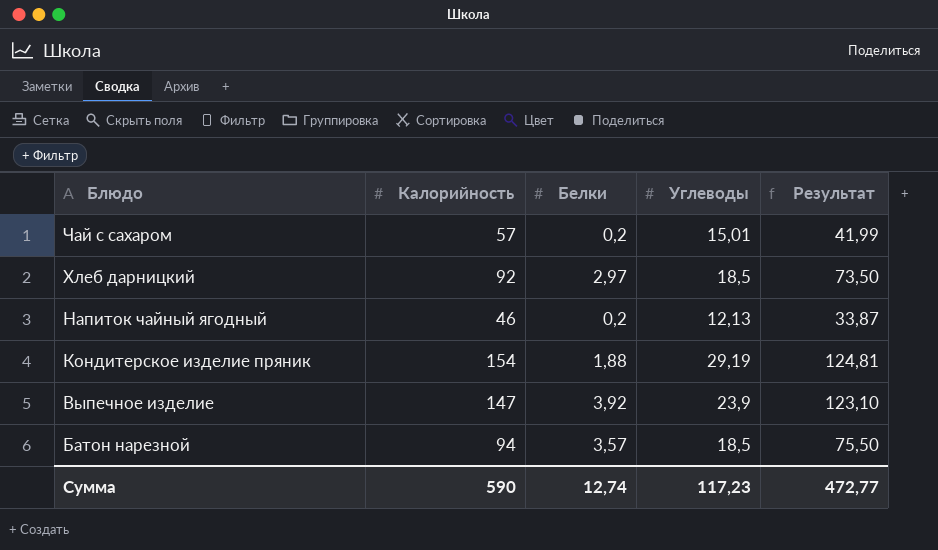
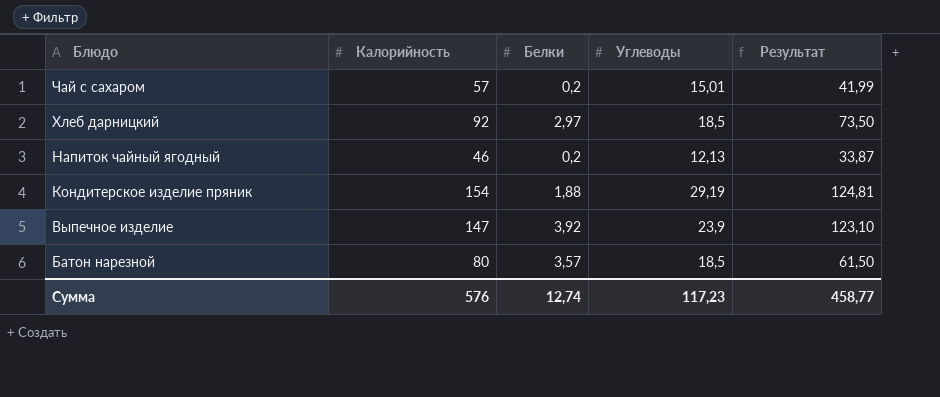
Батон нарезной | Калорийность: 94 -> 80
Батон нарезной | Результат: 75,50 -> 61,50
Сумма | Калорийность: 590 -> 576
Сумма | Результат: 472,77 -> 458,77

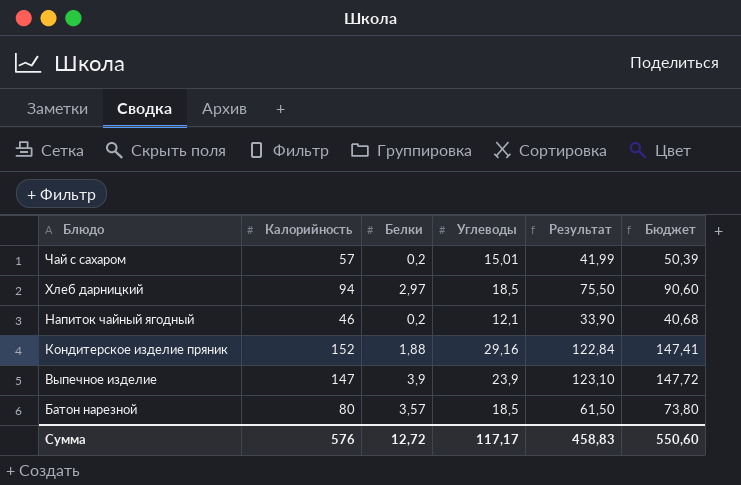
column Бюджет | formula: none -> [Результат] * 1,2
Хлеб дарницкий | Калорийность: 92 -> 94
Хлеб дарницкий | Результат: 73,50 -> 75,50
Напиток чайный ягодный | Углеводы: 12,13 -> 12,1
Напиток чайный ягодный | Результат: 33,87 -> 33,90
Кондитерское изделие пряник | Калорийность: 154 -> 152
Кондитерское изделие пряник | Углеводы: 29,19 -> 29,16
Кондитерское изделие пряник | Результат: 124,81 -> 122,84
Выпечное изделие | Белки: 3,92 -> 3,9
Сумма | Белки: 12,74 -> 12,72
Сумма | Углеводы: 117,23 -> 117,17
Сумма | Результат: 458,77 -> 458,83

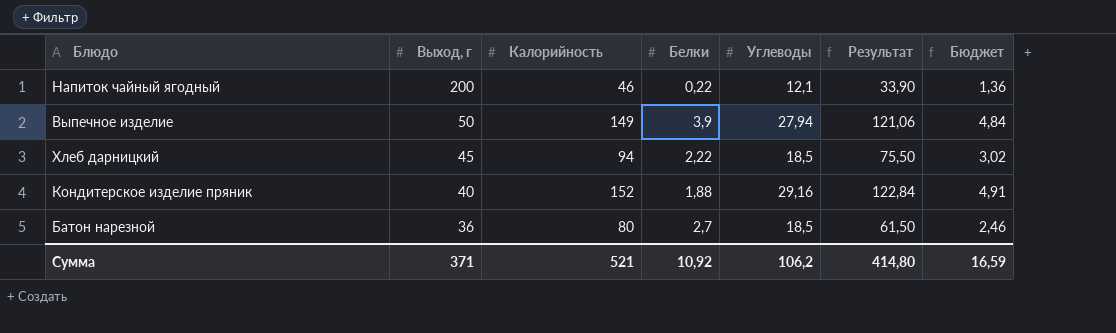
row order: Блюдо descending -> Выход, г descending
column Выход, г | position: none -> 2
column Бюджет | formula: [Результат] * 1,2 -> [Результат] * 0,04
row Чай с сахаром: 57 | 0,2 | 15,01 | 41,99 | 50,39 -> none
Напиток чайный ягодный | Белки: 0,2 -> 0,22
Выпечное изделие | Калорийность: 147 -> 149
Выпечное изделие | Углеводы: 23,9 -> 27,94
Выпечное изделие | Результат: 123,10 -> 121,06
Хлеб дарницкий | Белки: 2,97 -> 2,22
Батон нарезной | Белки: 3,57 -> 2,7
Сумма | Калорийность: 576 -> 521
Сумма | Белки: 12,72 -> 10,92
Сумма | Углеводы: 117,17 -> 106,2
Сумма | Результат: 458,83 -> 414,80
Сумма | Бюджет: 550,60 -> 16,59

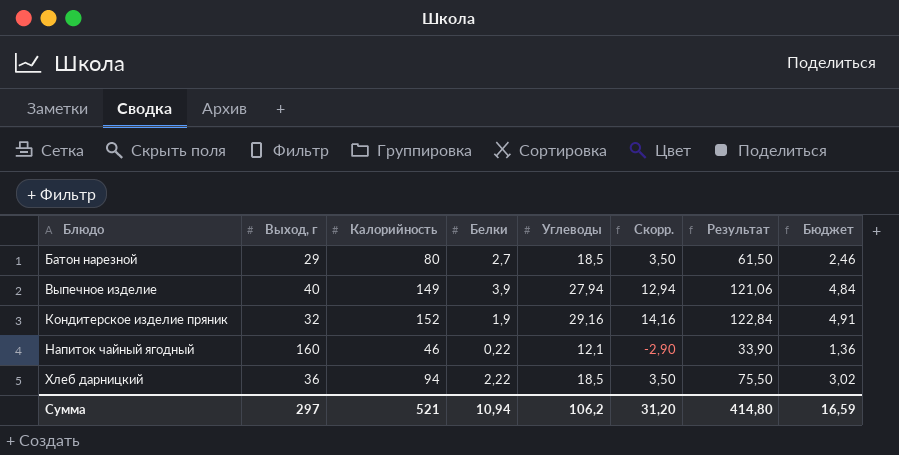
row order: Выход, г descending -> Блюдо ascending
column Скорр. | formula: none -> [Углеводы] - 15
Батон нарезной | Выход, г: 36 -> 29
Выпечное изделие | Выход, г: 50 -> 40
Кондитерское изделие пряник | Выход, г: 40 -> 32
Кондитерское изделие пряник | Белки: 1,88 -> 1,9
Напиток чайный ягодный | Выход, г: 200 -> 160
Хлеб дарницкий | Выход, г: 45 -> 36
Сумма | Выход, г: 371 -> 297
Сумма | Белки: 10,92 -> 10,94

